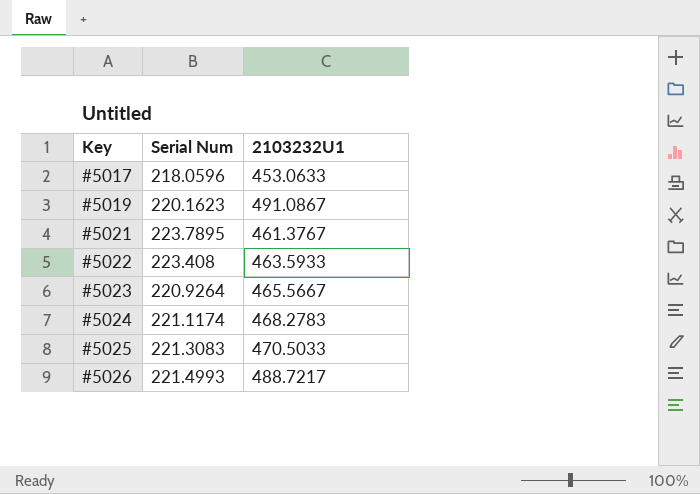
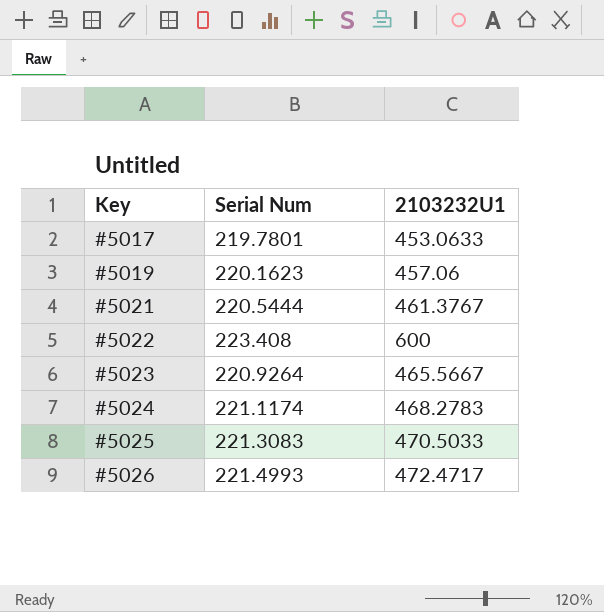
#5017 | Serial Num: 218.0596 -> 219.7801
#5019 | 2103232U1: 491.0867 -> 457.06
#5021 | Serial Num: 223.7895 -> 220.5444
#5022 | 2103232U1: 463.5933 -> 600
#5026 | 2103232U1: 488.7217 -> 472.4717

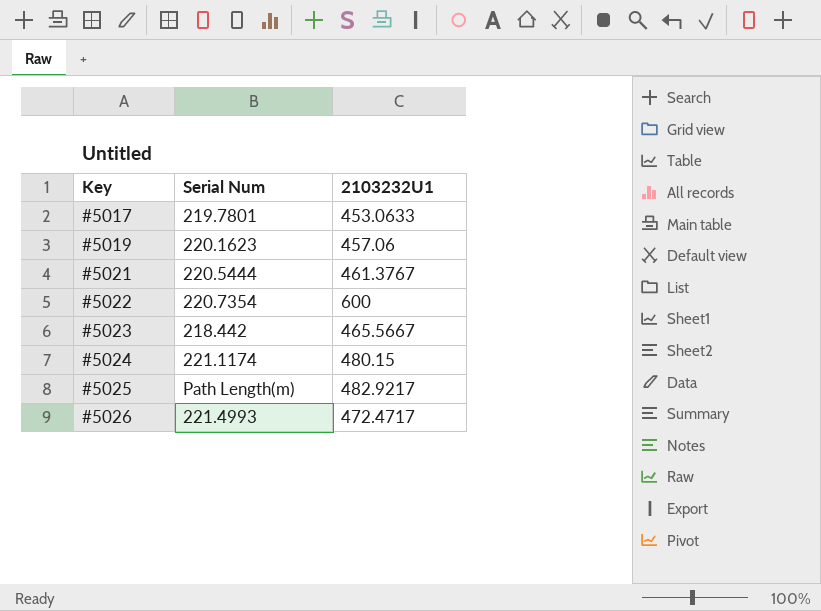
#5022 | Serial Num: 223.408 -> 220.7354
#5023 | Serial Num: 220.9264 -> 218.442
#5024 | 2103232U1: 468.2783 -> 480.15
#5025 | Serial Num: 221.3083 -> Path Length(m)
#5025 | 2103232U1: 470.5033 -> 482.9217

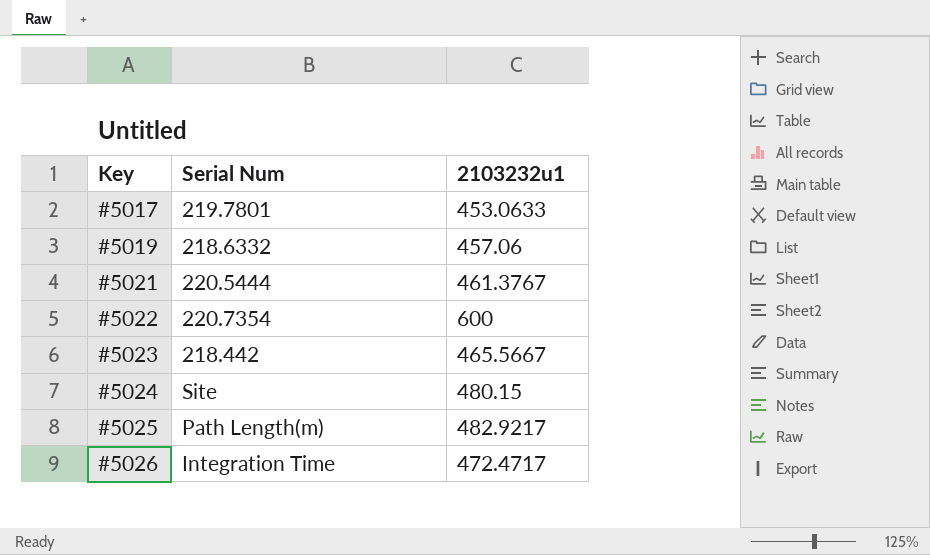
column name: 2103232U1 -> 2103232u1
#5019 | Serial Num: 220.1623 -> 218.6332
#5024 | Serial Num: 221.1174 -> Site
#5026 | Serial Num: 221.4993 -> Integration Time

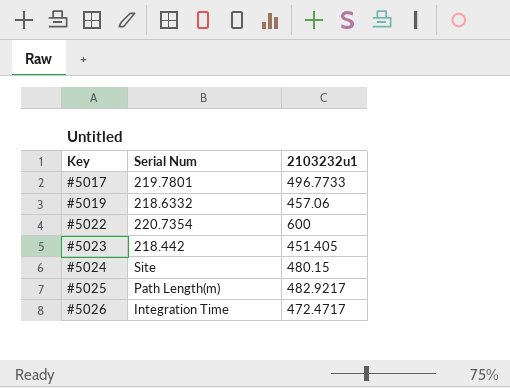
row #5021: 220.5444 | 461.3767 -> none
#5017 | 2103232u1: 453.0633 -> 496.7733
#5023 | 2103232u1: 465.5667 -> 451.405

